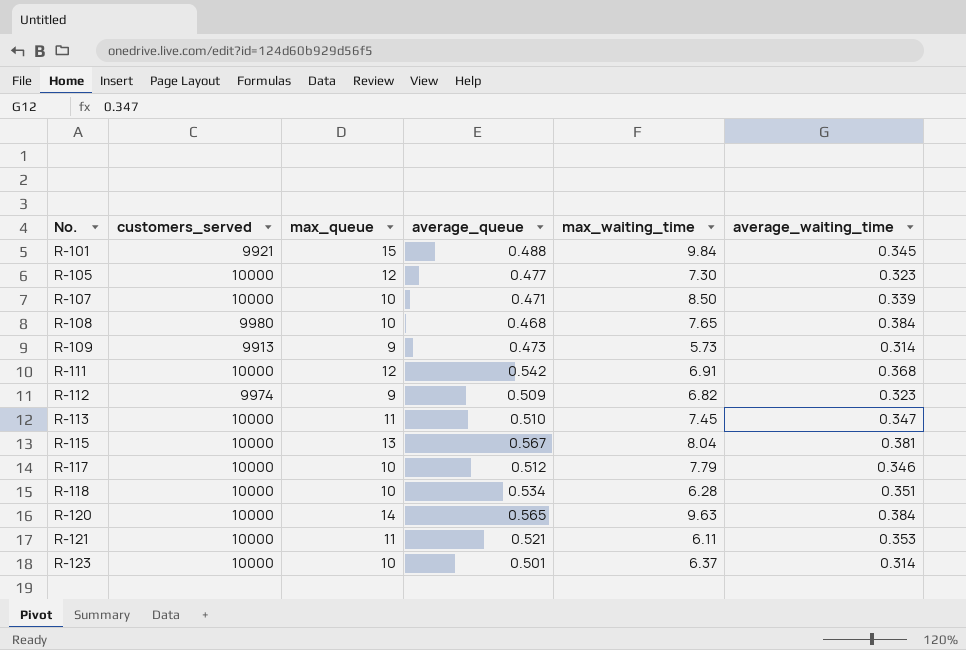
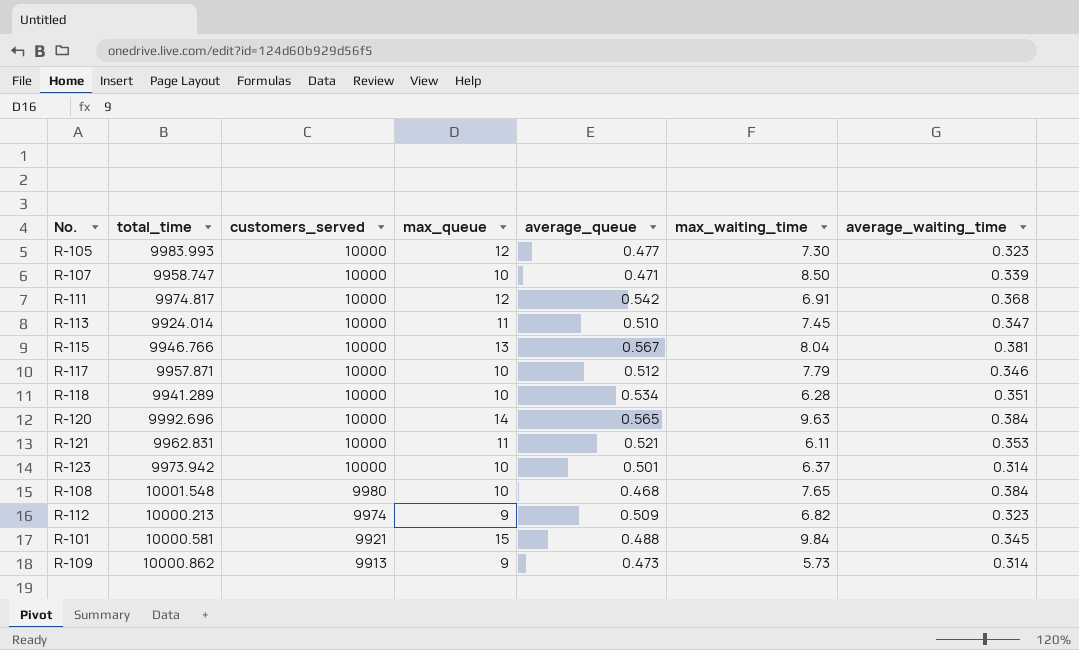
row order: No. ascending -> customers_served descending
column total_time | position: none -> 2

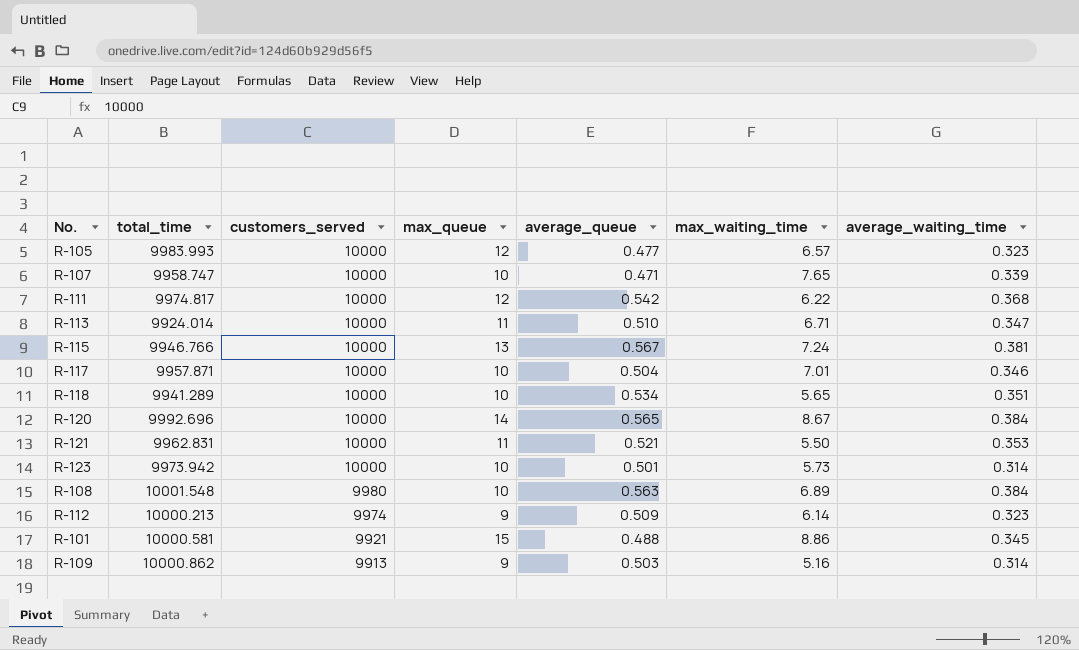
R-105 | max_waiting_time: 7.30 -> 6.57
R-107 | max_waiting_time: 8.50 -> 7.65
R-111 | max_waiting_time: 6.91 -> 6.22
R-113 | max_waiting_time: 7.45 -> 6.71
R-115 | max_waiting_time: 8.04 -> 7.24
R-117 | average_queue: 0.512 -> 0.504
R-117 | max_waiting_time: 7.79 -> 7.01
R-118 | max_waiting_time: 6.28 -> 5.65
R-120 | max_waiting_time: 9.63 -> 8.67
R-121 | max_waiting_time: 6.11 -> 5.50
R-123 | max_waiting_time: 6.37 -> 5.73
R-108 | average_queue: 0.468 -> 0.563
R-108 | max_waiting_time: 7.65 -> 6.89
R-112 | max_waiting_time: 6.82 -> 6.14
R-101 | max_waiting_time: 9.84 -> 8.86
R-109 | average_queue: 0.473 -> 0.503
R-109 | max_waiting_time: 5.73 -> 5.16

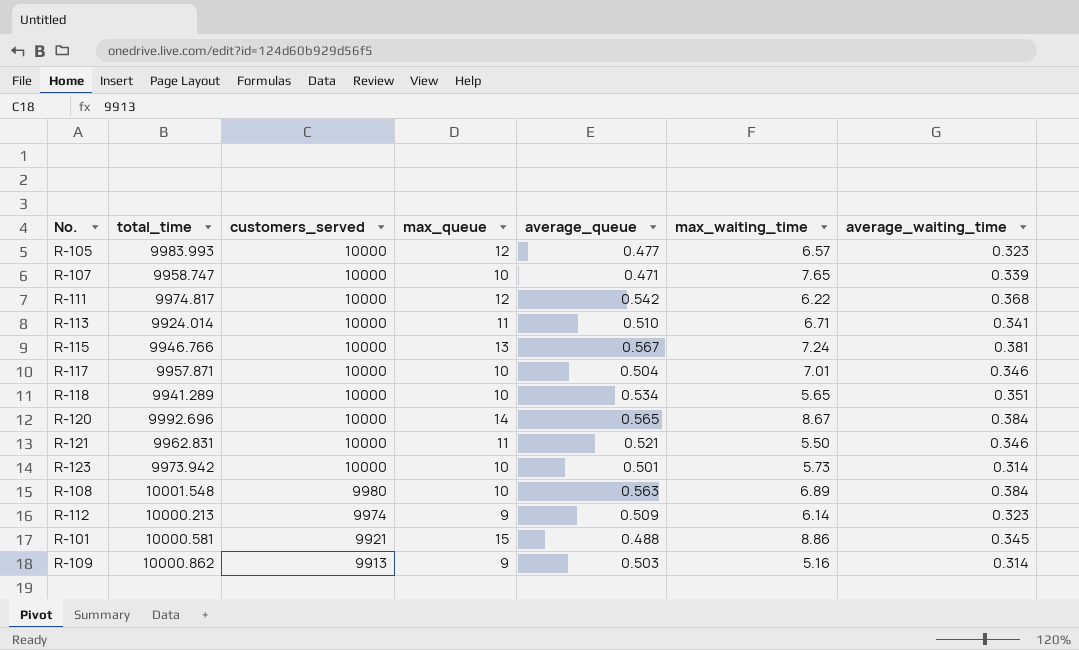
R-113 | average_waiting_time: 0.347 -> 0.341
R-121 | average_waiting_time: 0.353 -> 0.346

